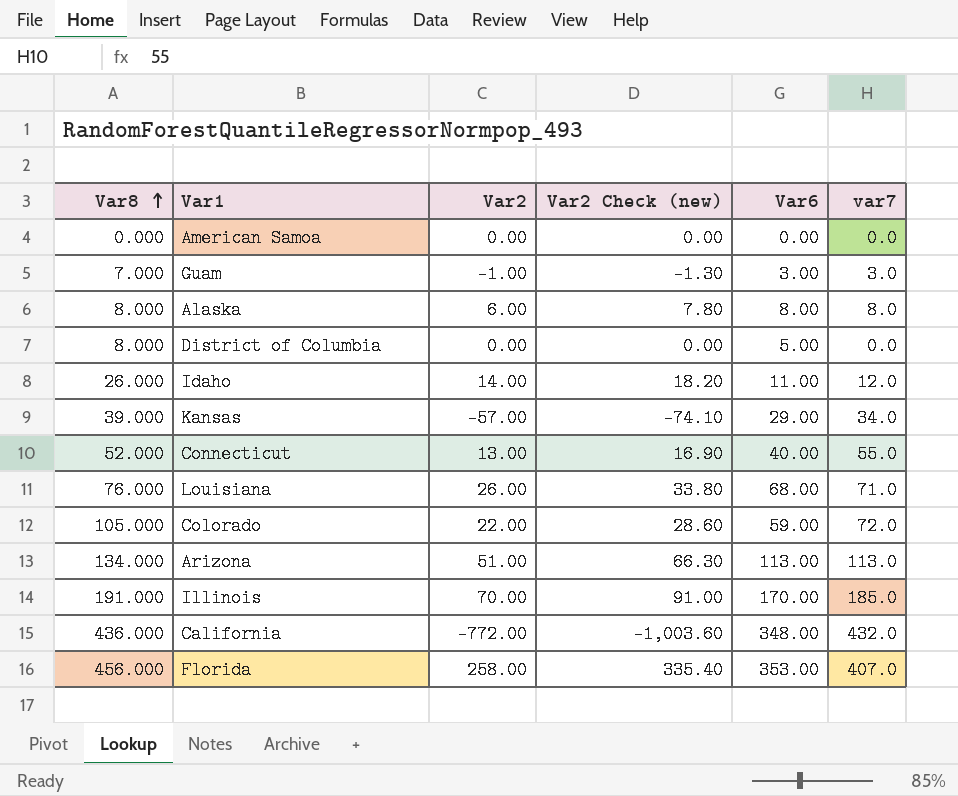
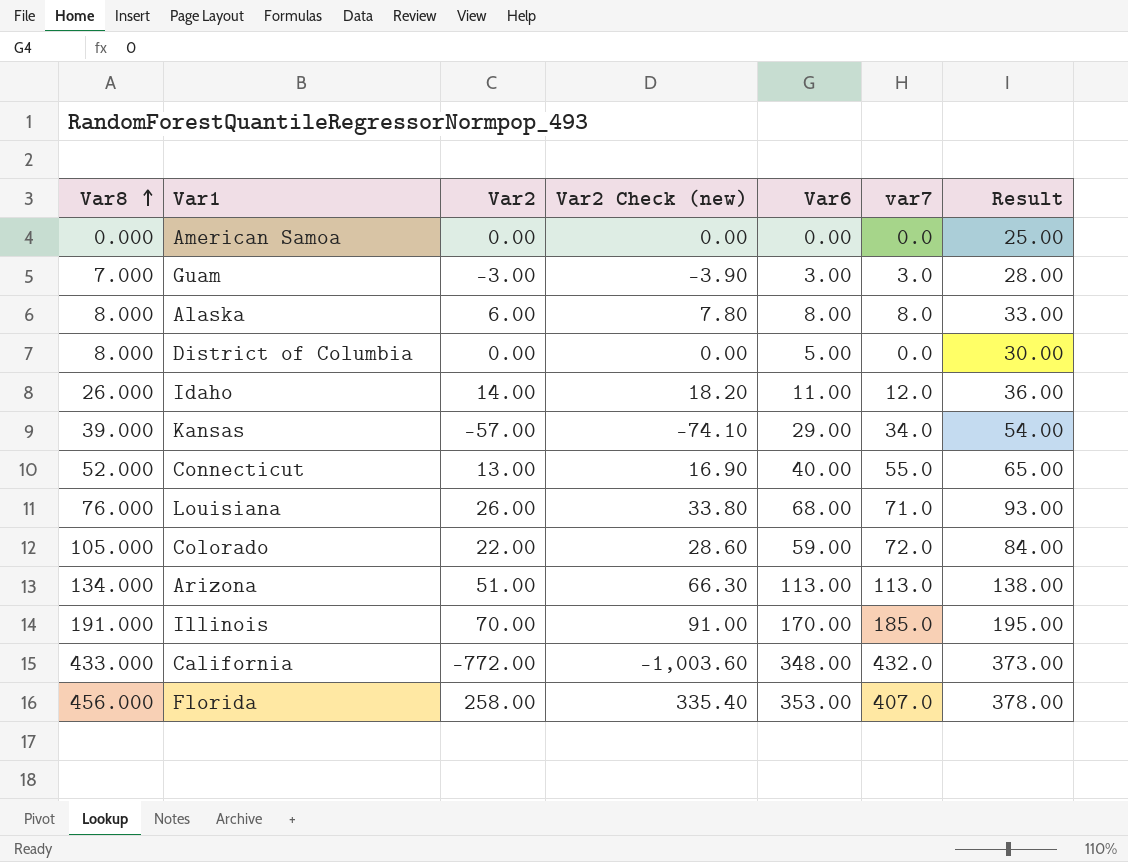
column Result | formula: none -> [Var6] + 25
Guam | Var2: -1.00 -> -3.00
Guam | Var2 Check (new): -1.30 -> -3.90
California | Var8: 436.000 -> 433.000

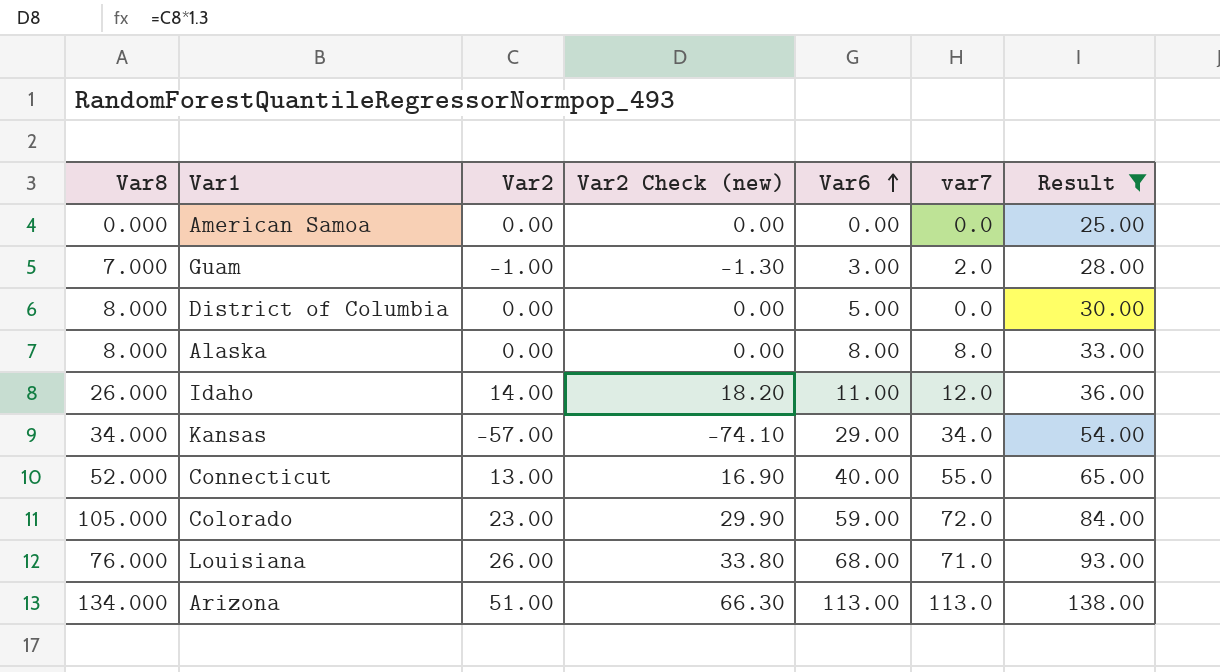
filter: none -> Result <= 138.00
row order: Var8 ascending -> Var6 ascending
Guam | Var2: -3.00 -> -1.00
Guam | Var2 Check (new): -3.90 -> -1.30
Guam | var7: 3.0 -> 2.0
Alaska | Var2: 6.00 -> 0.00
Alaska | Var2 Check (new): 7.80 -> 0.00
Kansas | Var8: 39.000 -> 34.000
Colorado | Var2: 22.00 -> 23.00
Colorado | Var2 Check (new): 28.60 -> 29.90

